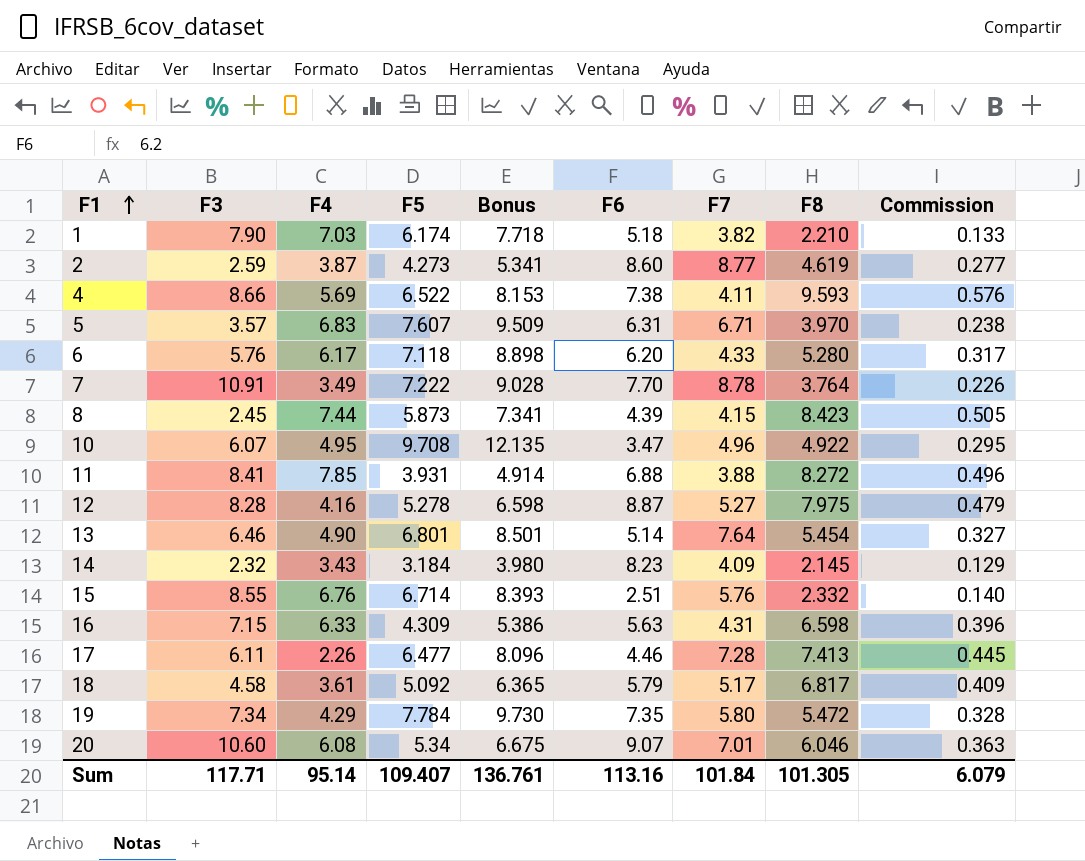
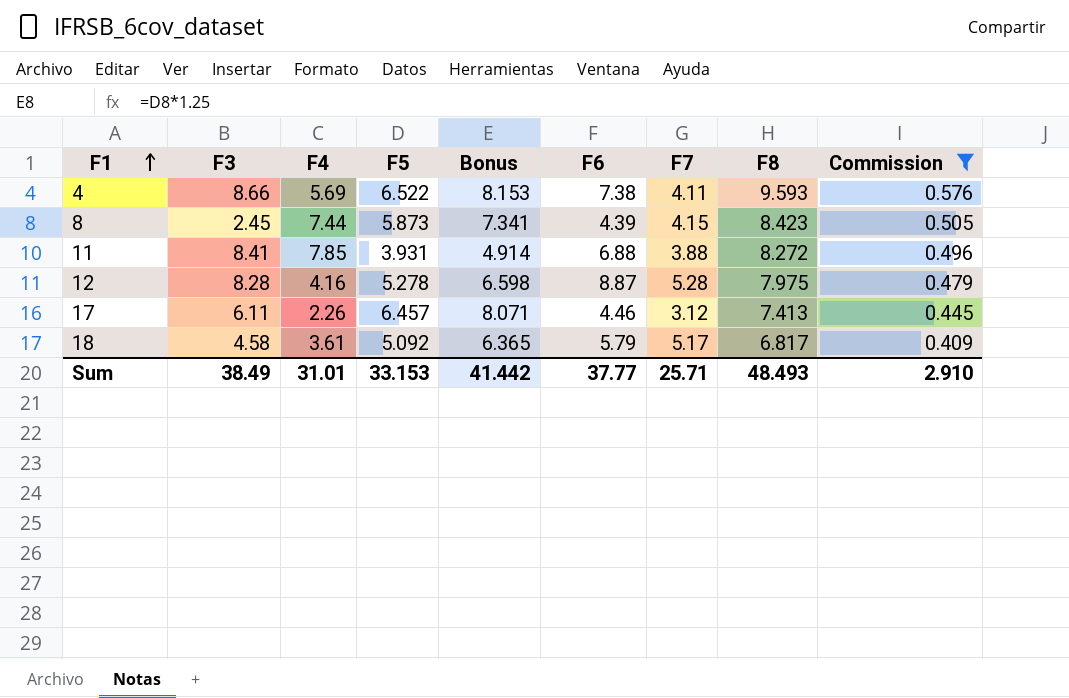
filter: none -> Commission >= 0.409
12 | F7: 5.27 -> 5.28
17 | F5: 6.477 -> 6.457
17 | Bonus: 8.096 -> 8.071
17 | F7: 7.28 -> 3.12
Sum | F3: 117.71 -> 38.49
Sum | F4: 95.14 -> 31.01
Sum | F5: 109.407 -> 33.153
Sum | Bonus: 136.761 -> 41.442
Sum | F6: 113.16 -> 37.77
Sum | F7: 101.84 -> 25.71
Sum | F8: 101.305 -> 48.493
Sum | Commission: 6.079 -> 2.910

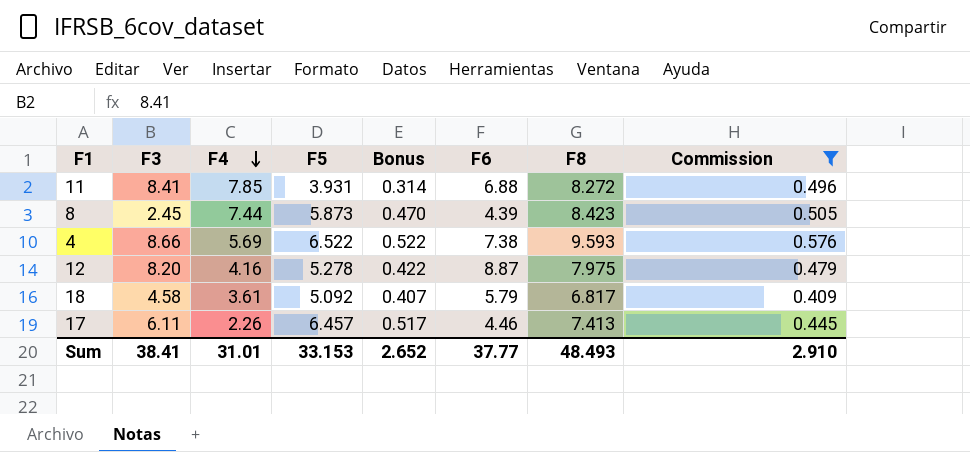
row order: F1 ascending -> F4 descending
column F7 | position: 7 -> none
column Bonus | formula: [F5] * 1.25 -> [F5] * 0.08
12 | F3: 8.28 -> 8.20
Sum | F3: 38.49 -> 38.41
Sum | Bonus: 41.442 -> 2.652

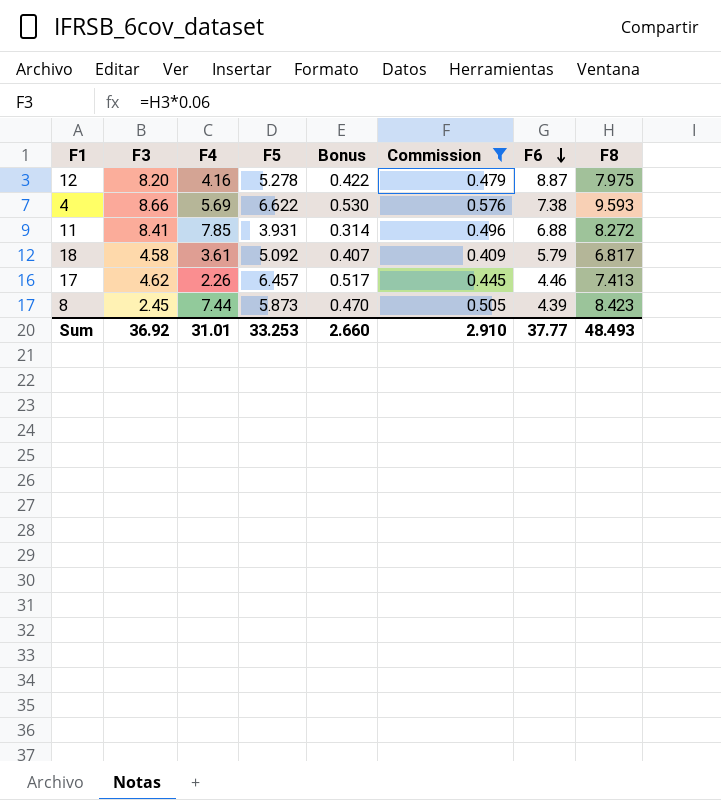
row order: F4 descending -> F6 descending
column Commission | position: 8 -> 6
4 | F5: 6.522 -> 6.622
4 | Bonus: 0.522 -> 0.530
17 | F3: 6.11 -> 4.62
Sum | F3: 38.41 -> 36.92
Sum | F5: 33.153 -> 33.253
Sum | Bonus: 2.652 -> 2.660

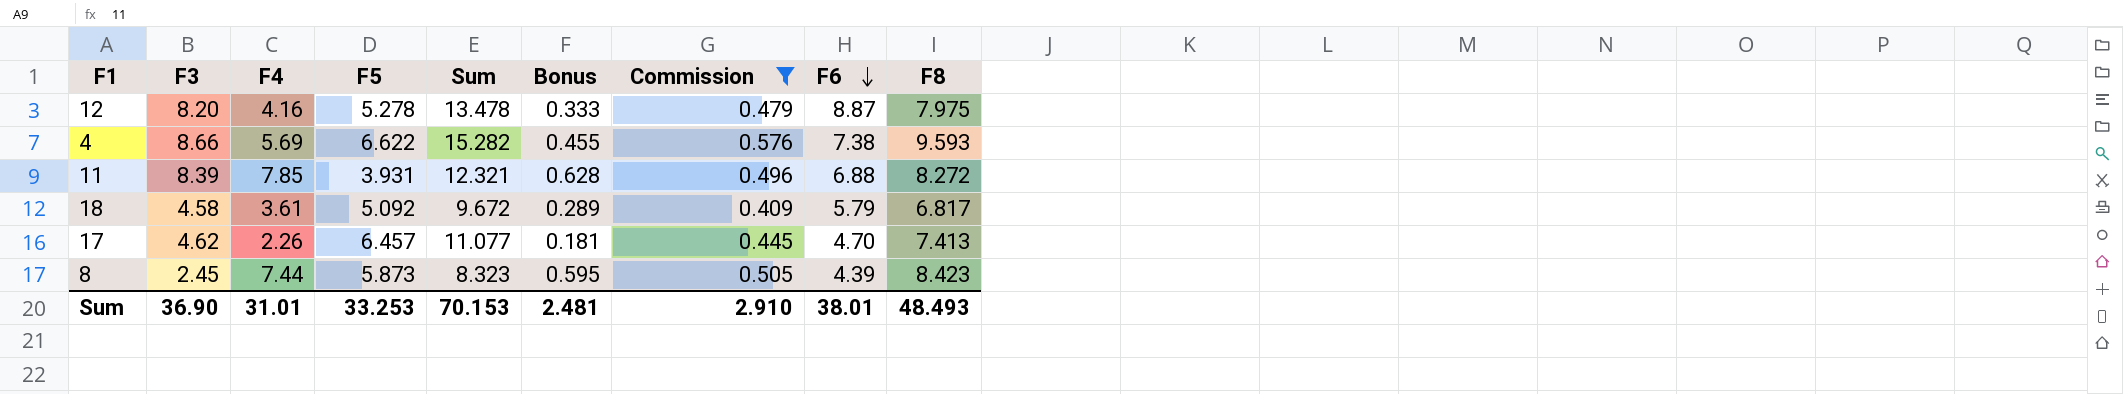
column Sum | formula: none -> [F3] + [F5]
column Bonus | formula: [F5] * 0.08 -> [F4] * 0.08
11 | F3: 8.41 -> 8.39
17 | F6: 4.46 -> 4.70
Sum | F3: 36.92 -> 36.90
Sum | Bonus: 2.660 -> 2.481
Sum | F6: 37.77 -> 38.01

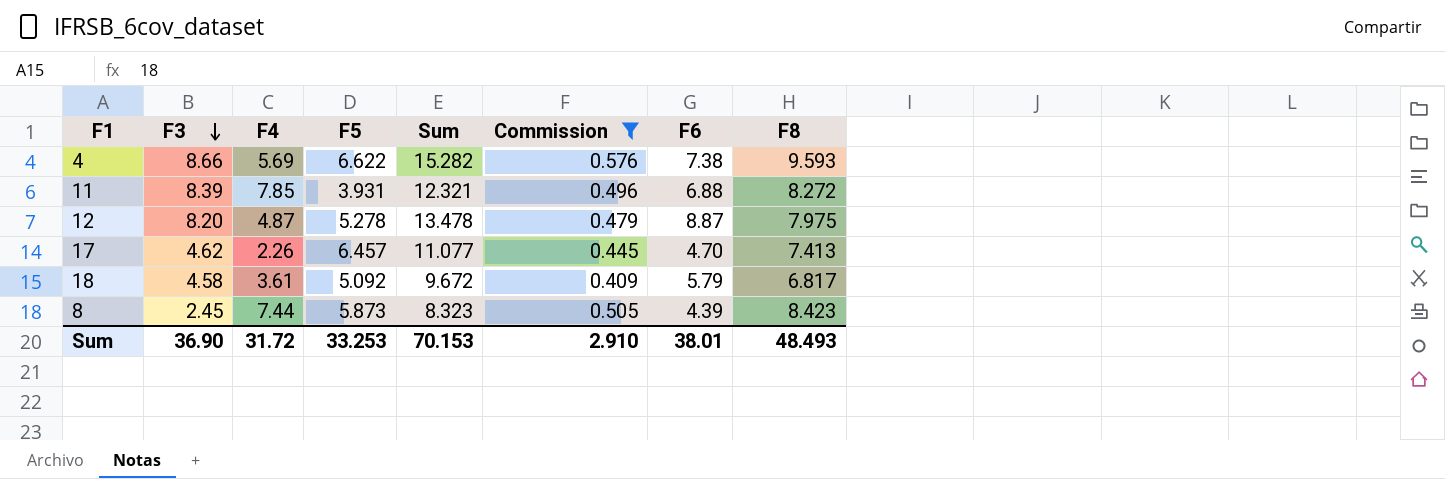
row order: F6 descending -> F3 descending
column Bonus | formula: [F4] * 0.08 -> none
12 | F4: 4.16 -> 4.87
Sum | F4: 31.01 -> 31.72

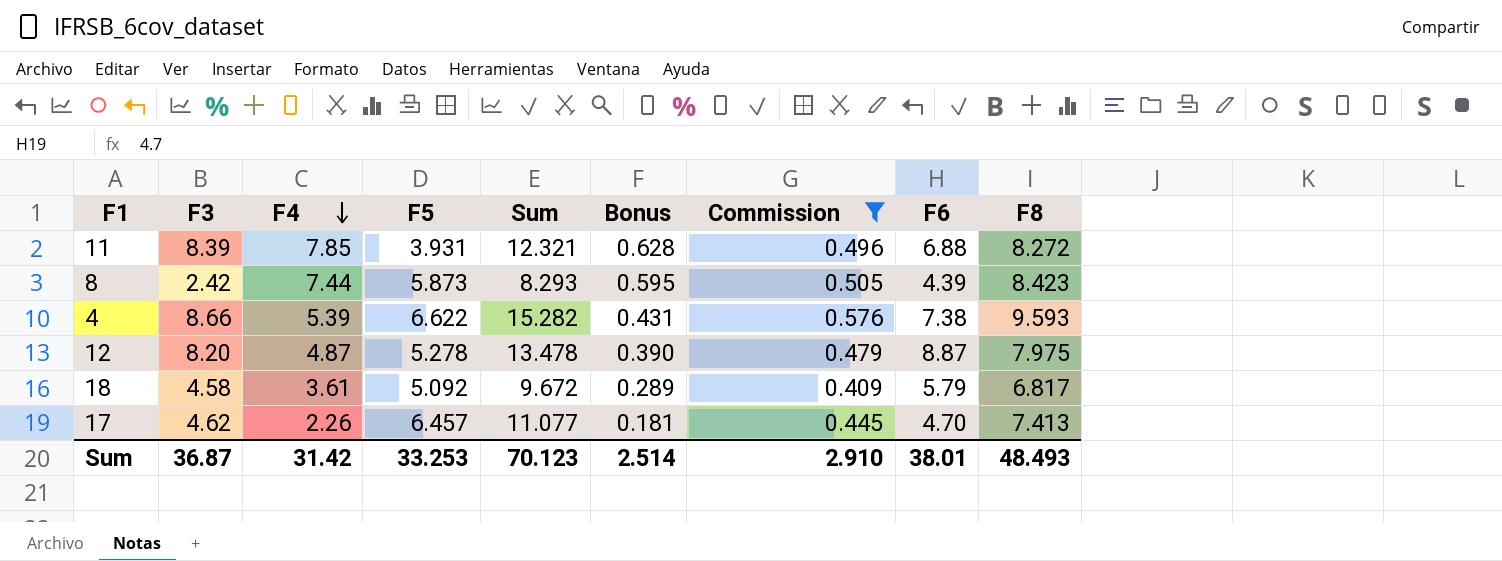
row order: F3 descending -> F4 descending
column Bonus | formula: none -> [F4] * 0.08
8 | F3: 2.45 -> 2.42
8 | Sum: 8.323 -> 8.293
4 | F4: 5.69 -> 5.39
Sum | F3: 36.90 -> 36.87
Sum | F4: 31.72 -> 31.42
Sum | Sum: 70.153 -> 70.123

